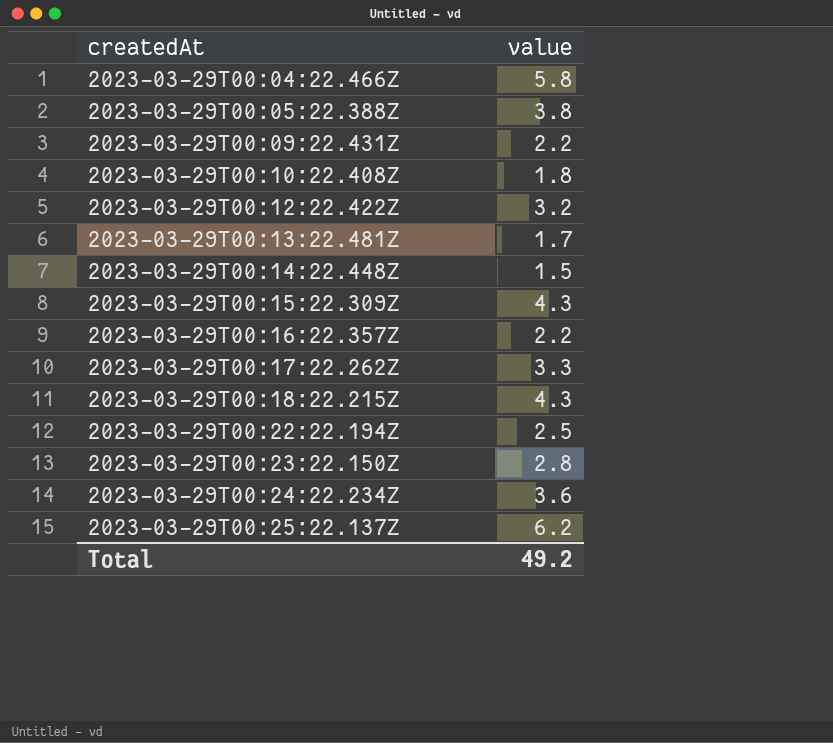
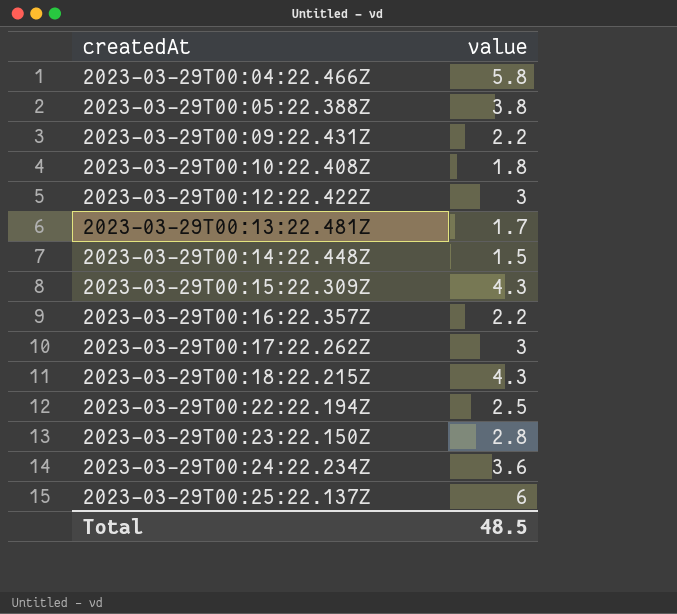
2023-03-29T00:12:22.422Z | value: 3.2 -> 3
2023-03-29T00:17:22.262Z | value: 3.3 -> 3
2023-03-29T00:25:22.137Z | value: 6.2 -> 6
Total | value: 49.2 -> 48.5

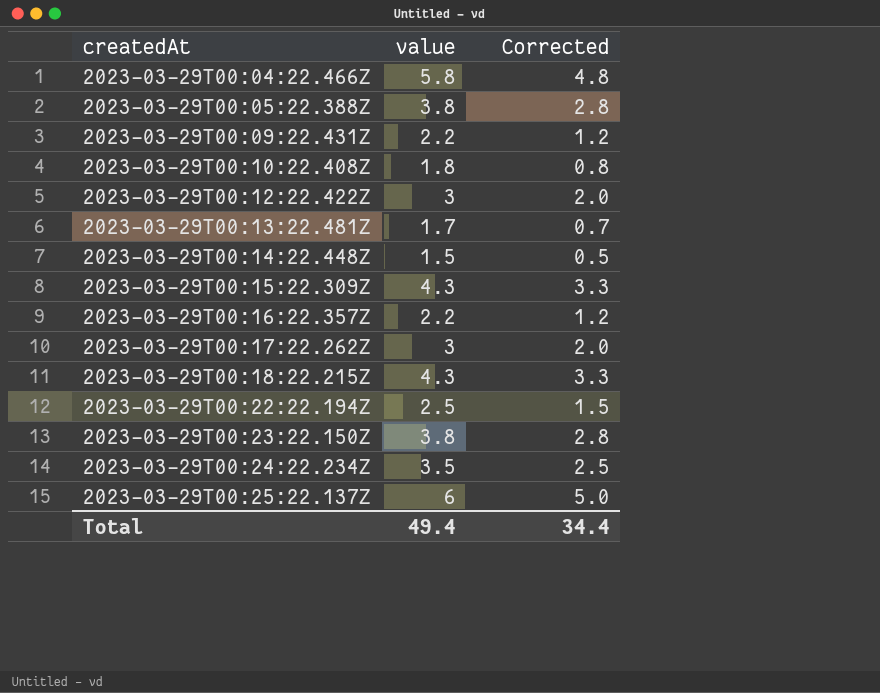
column Corrected | formula: none -> [value] - 1
2023-03-29T00:23:22.150Z | value: 2.8 -> 3.8
2023-03-29T00:24:22.234Z | value: 3.6 -> 3.5
Total | value: 48.5 -> 49.4

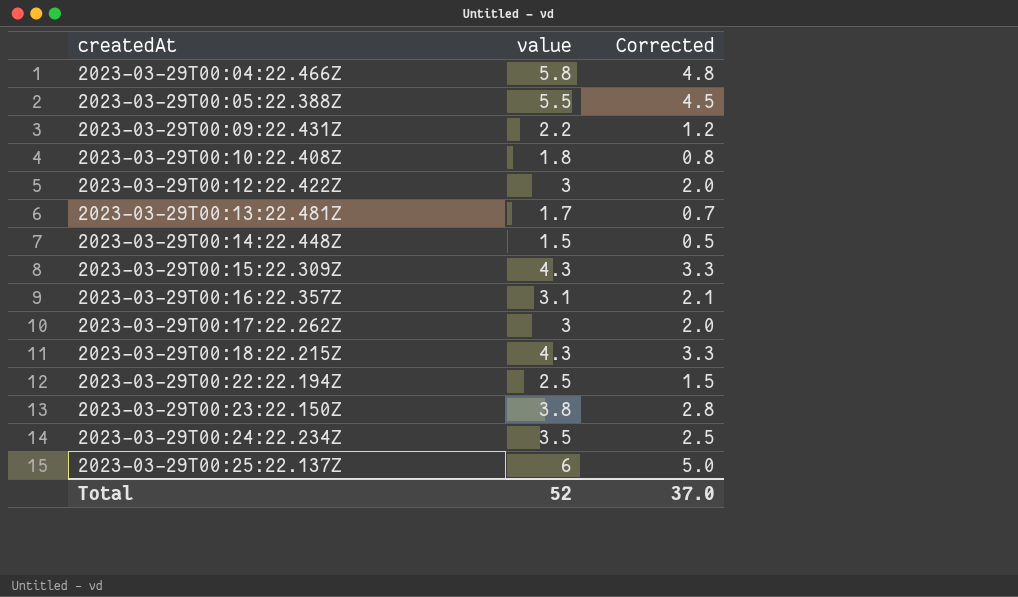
2023-03-29T00:05:22.388Z | value: 3.8 -> 5.5
2023-03-29T00:05:22.388Z | Corrected: 2.8 -> 4.5
2023-03-29T00:16:22.357Z | value: 2.2 -> 3.1
2023-03-29T00:16:22.357Z | Corrected: 1.2 -> 2.1
Total | value: 49.4 -> 52
Total | Corrected: 34.4 -> 37.0

